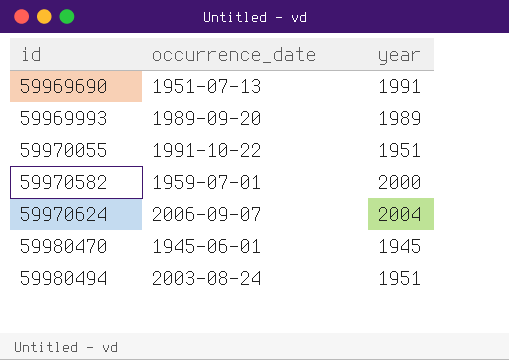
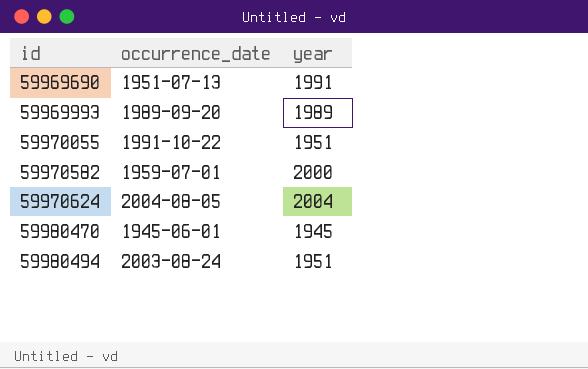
59970624 | occurrence_date: 2006-09-07 -> 2004-08-05

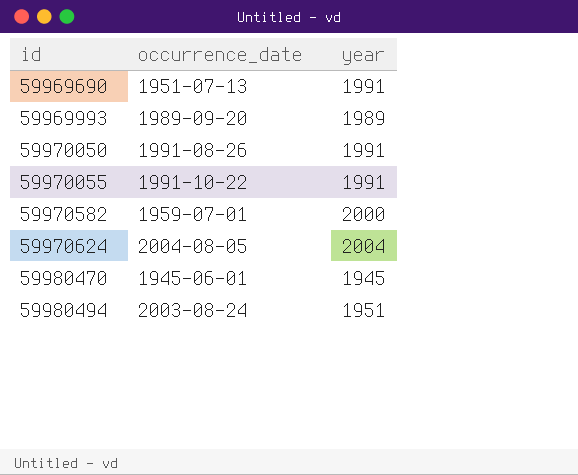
row 59970050: none -> 1991-08-26 | 1991
59970055 | year: 1951 -> 1991

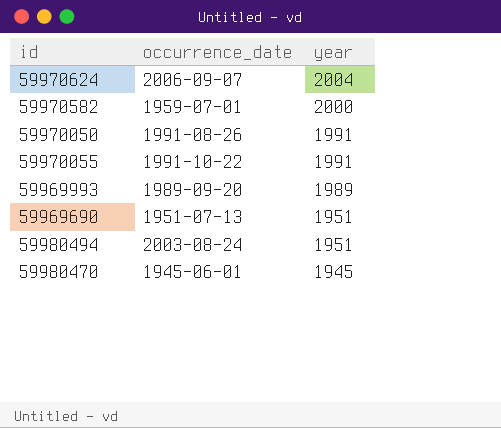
row order: id ascending -> year descending
59970624 | occurrence_date: 2004-08-05 -> 2006-09-07
59969690 | year: 1991 -> 1951

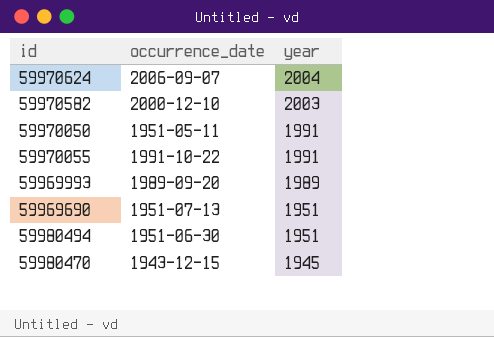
59970582 | occurrence_date: 1959-07-01 -> 2000-12-10
59970582 | year: 2000 -> 2003
59970050 | occurrence_date: 1991-08-26 -> 1951-05-11
59980494 | occurrence_date: 2003-08-24 -> 1951-06-30
59980470 | occurrence_date: 1945-06-01 -> 1943-12-15

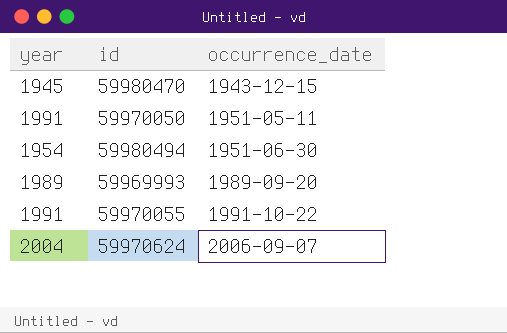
row order: year descending -> occurrence_date ascending
column year | position: 3 -> 1
row 59970582: 2000-12-10 | 2003 -> none
row 59969690: 1951-07-13 | 1951 -> none
59980494 | year: 1951 -> 1954

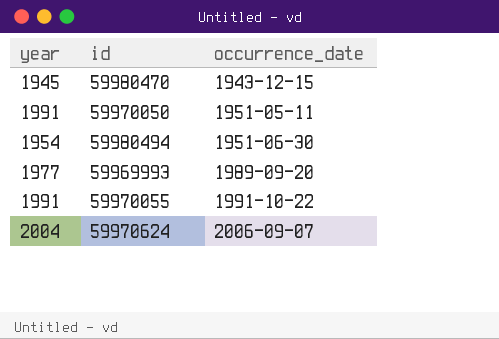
59969993 | year: 1989 -> 1977

